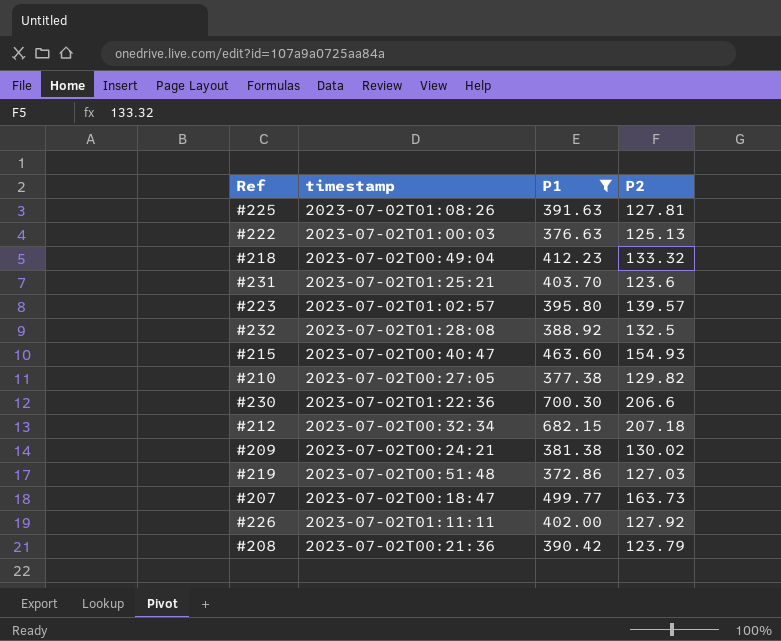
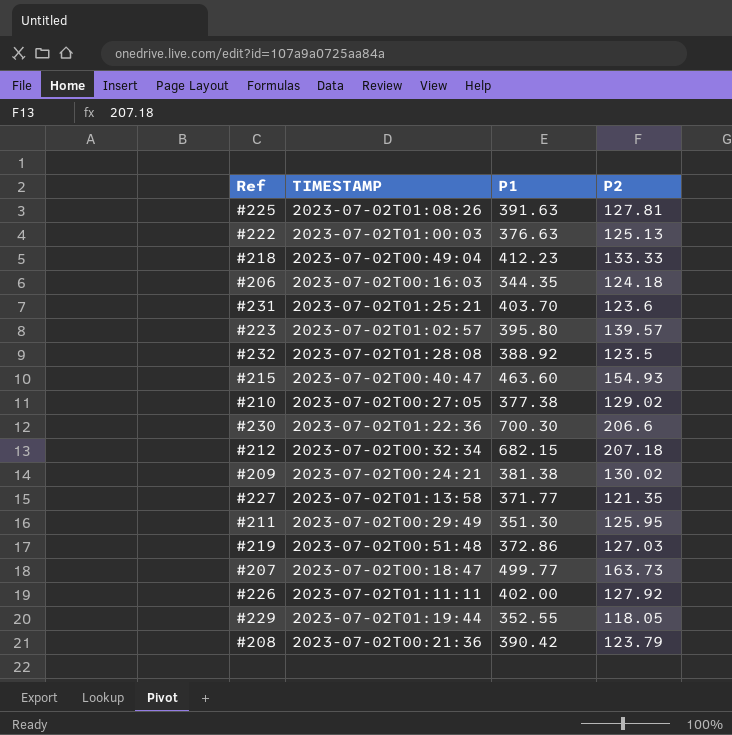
filter: P1 >= 372.86 -> none
column name: timestamp -> TIMESTAMP
#218 | P2: 133.32 -> 133.33
#232 | P2: 132.5 -> 123.5
#210 | P2: 129.82 -> 129.02

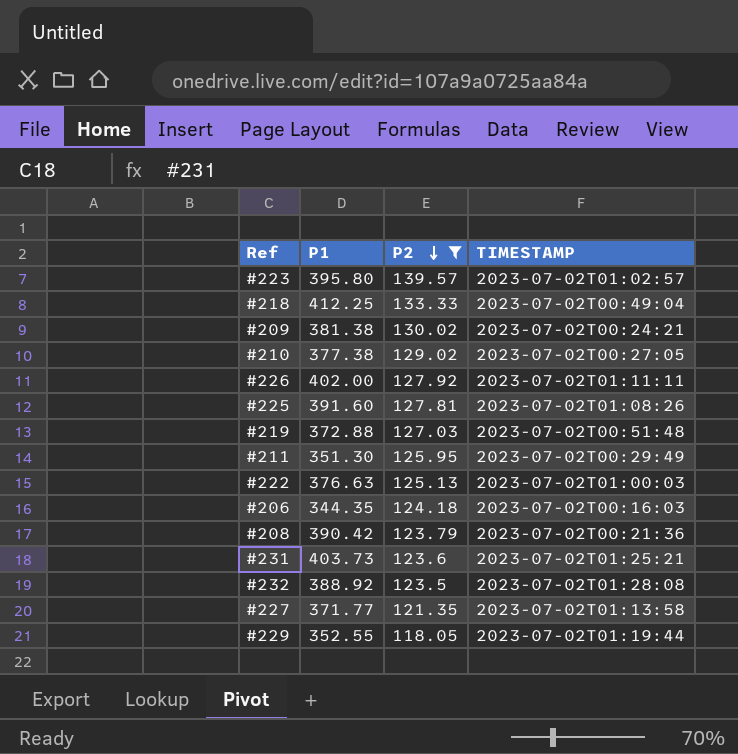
filter: none -> P2 <= 139.57
row order: none -> P2 descending
column TIMESTAMP | position: 2 -> 4
#218 | P1: 412.23 -> 412.25
#225 | P1: 391.63 -> 391.60
#219 | P1: 372.86 -> 372.88
#231 | P1: 403.70 -> 403.73

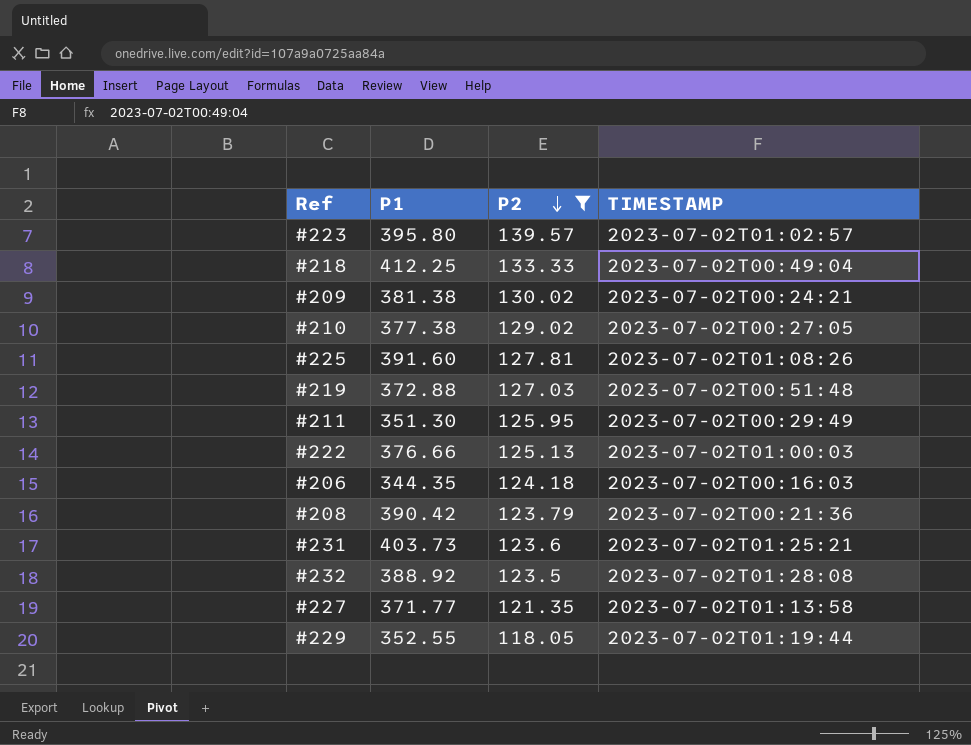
row #226: 402.00 | 127.92 | 2023-07-02T01:11:11 -> none
#222 | P1: 376.63 -> 376.66

